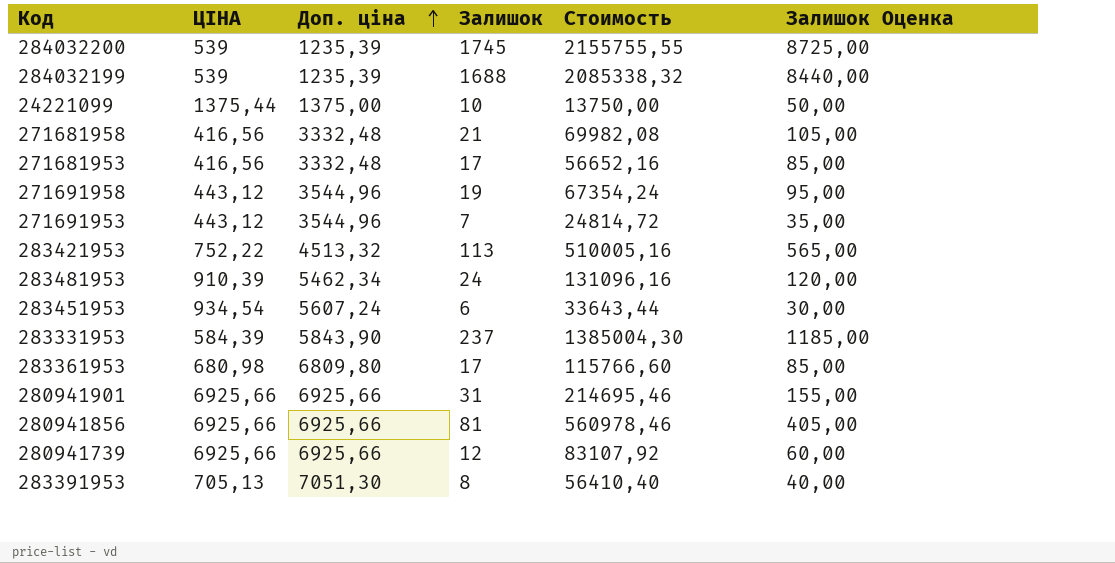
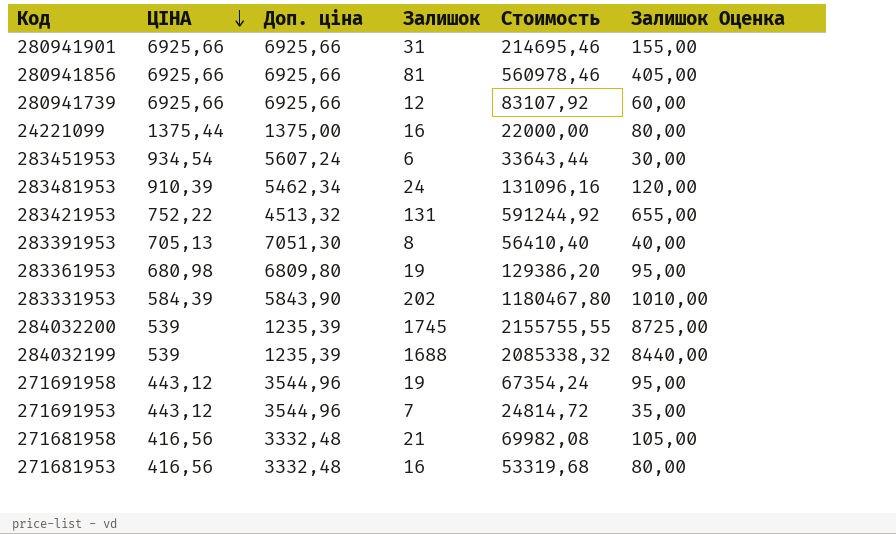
row order: Доп. ціна ascending -> ЦІНА descending
24221099 | Залишок: 10 -> 16
24221099 | Стоимость: 13750,00 -> 22000,00
24221099 | Залишок Оценка: 50,00 -> 80,00
283421953 | Залишок: 113 -> 131
283421953 | Стоимость: 510005,16 -> 591244,92
283421953 | Залишок Оценка: 565,00 -> 655,00
283361953 | Залишок: 17 -> 19
283361953 | Стоимость: 115766,60 -> 129386,20
283361953 | Залишок Оценка: 85,00 -> 95,00
283331953 | Залишок: 237 -> 202
283331953 | Стоимость: 1385004,30 -> 1180467,80
283331953 | Залишок Оценка: 1185,00 -> 1010,00
271681953 | Залишок: 17 -> 16
271681953 | Стоимость: 56652,16 -> 53319,68
271681953 | Залишок Оценка: 85,00 -> 80,00

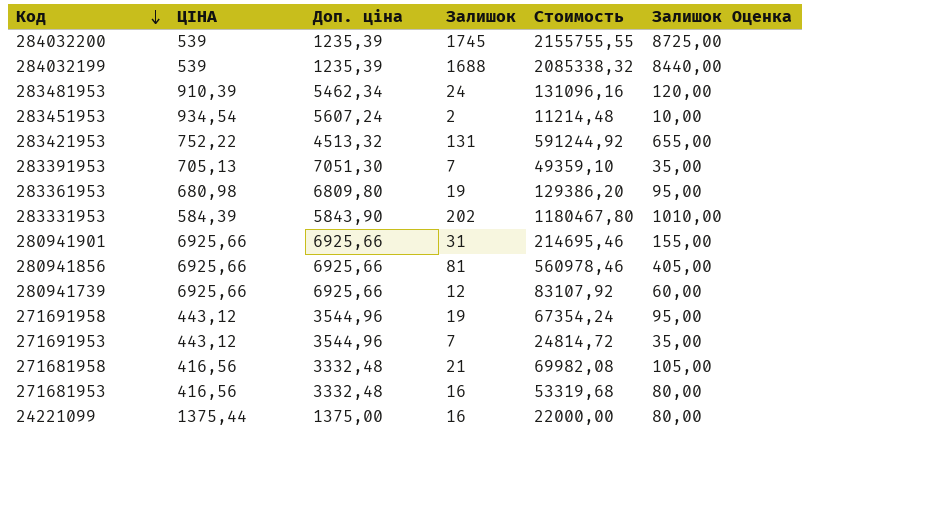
row order: ЦІНА descending -> Код descending
283451953 | Залишок: 6 -> 2
283451953 | Стоимость: 33643,44 -> 11214,48
283451953 | Залишок Оценка: 30,00 -> 10,00
283391953 | Залишок: 8 -> 7
283391953 | Стоимость: 56410,40 -> 49359,10
283391953 | Залишок Оценка: 40,00 -> 35,00

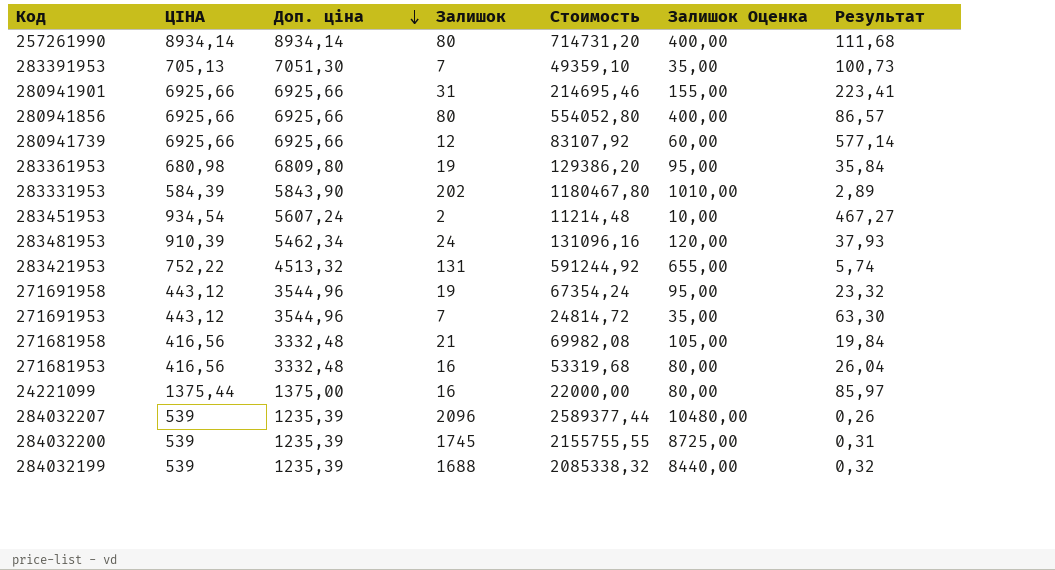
row order: Код descending -> Доп. ціна descending
column Результат | formula: none -> [ЦІНА] / [Залишок]
row 257261990: none -> 8934,14 | 8934,14 | 80 | 714731,20 | 400,00 | 111,68
280941856 | Залишок: 81 -> 80
280941856 | Стоимость: 560978,46 -> 554052,80
280941856 | Залишок Оценка: 405,00 -> 400,00
row 284032207: none -> 539 | 1235,39 | 2096 | 2589377,44 | 10480,00 | 0,26

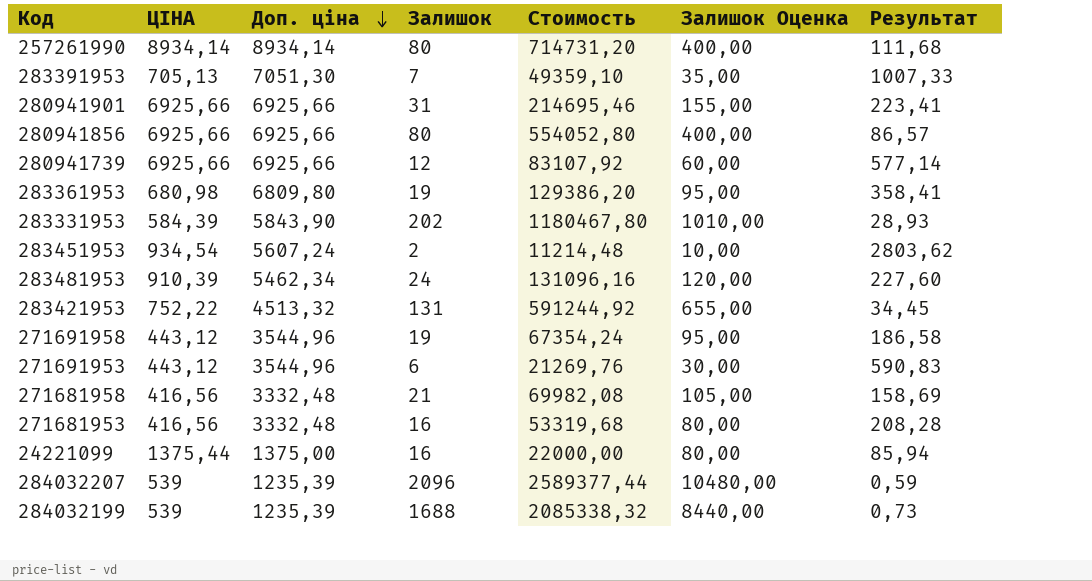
column Результат | formula: [ЦІНА] / [Залишок] -> [Доп. ціна] / [Залишок]
row 284032200: 539 | 1235,39 | 1745 | 2155755,55 | 8725,00 | 0,31 -> none
271691953 | Залишок: 7 -> 6
271691953 | Стоимость: 24814,72 -> 21269,76
271691953 | Залишок Оценка: 35,00 -> 30,00

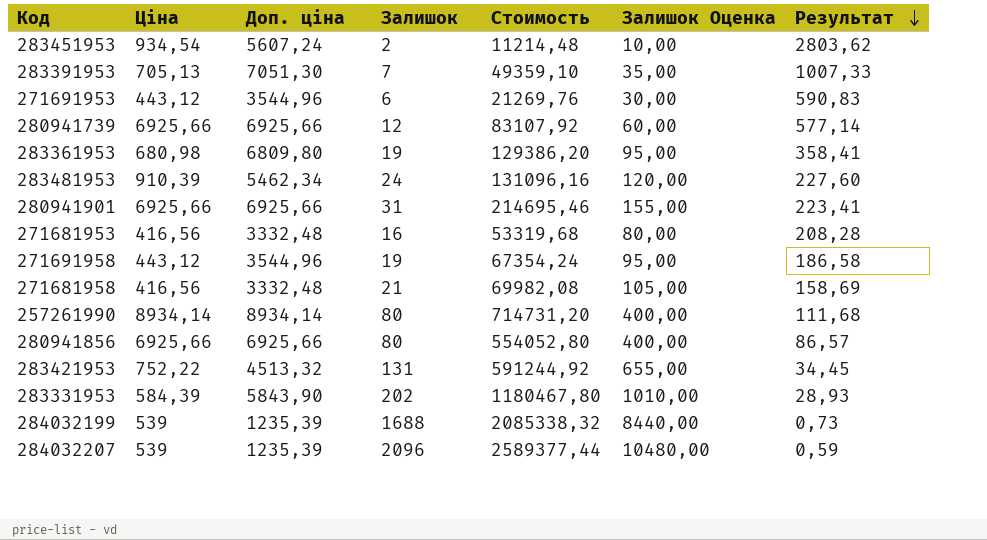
row order: Доп. ціна descending -> Результат descending
column name: ЦІНА -> Ціна
row 24221099: 1375,44 | 1375,00 | 16 | 22000,00 | 80,00 | 85,94 -> none

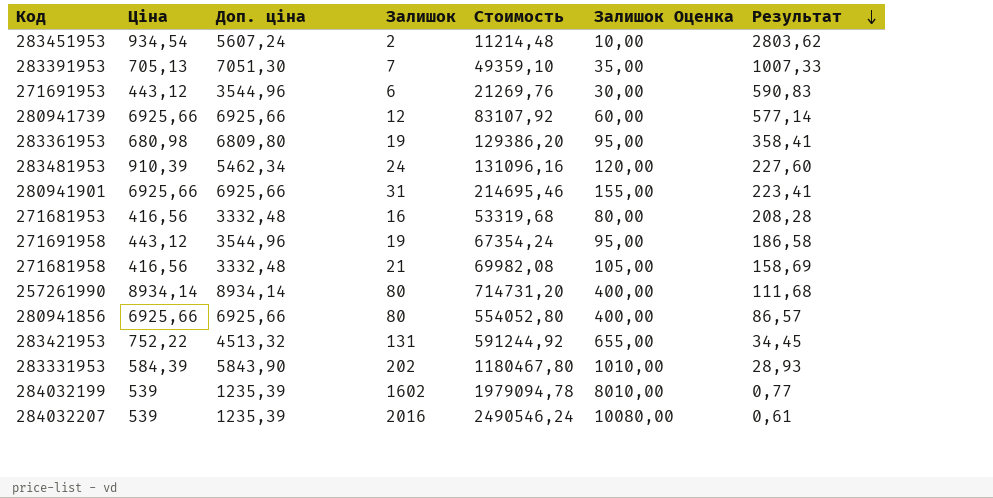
284032199 | Залишок: 1688 -> 1602
284032199 | Стоимость: 2085338,32 -> 1979094,78
284032199 | Залишок Оценка: 8440,00 -> 8010,00
284032199 | Результат: 0,73 -> 0,77
284032207 | Залишок: 2096 -> 2016
284032207 | Стоимость: 2589377,44 -> 2490546,24
284032207 | Залишок Оценка: 10480,00 -> 10080,00
284032207 | Результат: 0,59 -> 0,61

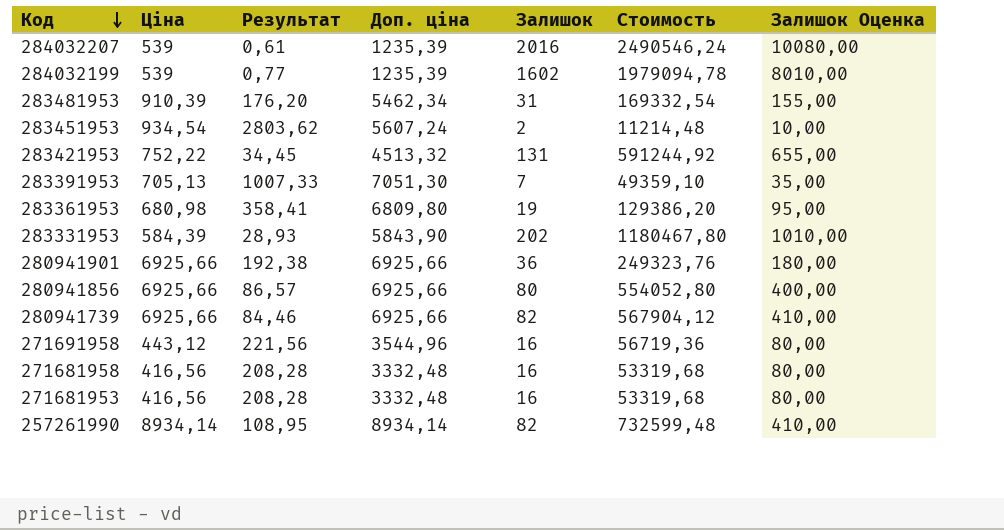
row order: Результат descending -> Код descending
column Результат | position: 7 -> 3
row 271691953: 443,12 | 3544,96 | 6 | 21269,76 | 30,00 | 590,83 -> none
283481953 | Результат: 227,60 -> 176,20
283481953 | Залишок: 24 -> 31
283481953 | Стоимость: 131096,16 -> 169332,54
283481953 | Залишок Оценка: 120,00 -> 155,00
280941901 | Результат: 223,41 -> 192,38
280941901 | Залишок: 31 -> 36
280941901 | Стоимость: 214695,46 -> 249323,76
280941901 | Залишок Оценка: 155,00 -> 180,00
280941739 | Результат: 577,14 -> 84,46
280941739 | Залишок: 12 -> 82
280941739 | Стоимость: 83107,92 -> 567904,12
280941739 | Залишок Оценка: 60,00 -> 410,00
271691958 | Результат: 186,58 -> 221,56
271691958 | Залишок: 19 -> 16
271691958 | Стоимость: 67354,24 -> 56719,36
271691958 | Залишок Оценка: 95,00 -> 80,00
271681958 | Результат: 158,69 -> 208,28
271681958 | Залишок: 21 -> 16
271681958 | Стоимость: 69982,08 -> 53319,68
271681958 | Залишок Оценка: 105,00 -> 80,00
257261990 | Результат: 111,68 -> 108,95
257261990 | Залишок: 80 -> 82
257261990 | Стоимость: 714731,20 -> 732599,48
257261990 | Залишок Оценка: 400,00 -> 410,00

